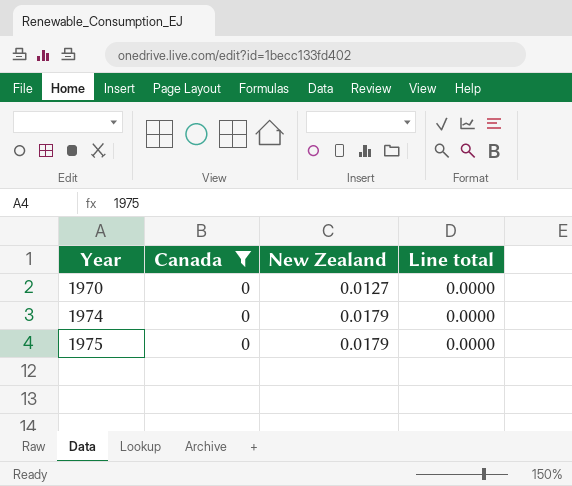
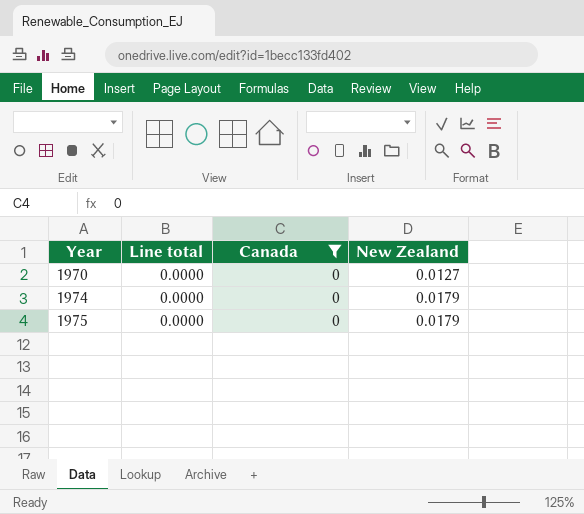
column Line total | position: 4 -> 2

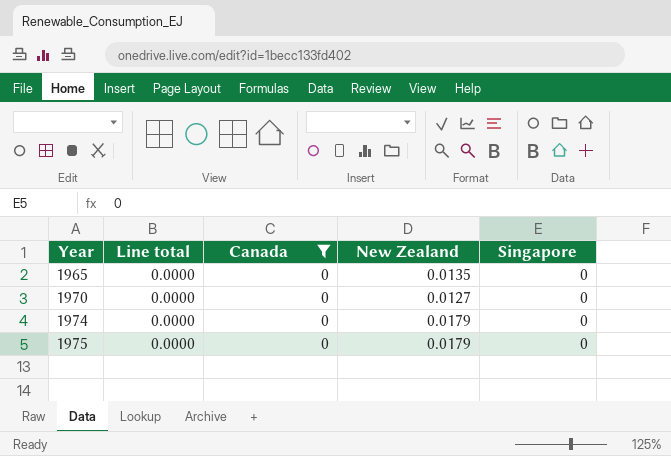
column Singapore | position: none -> 5
row 1965: none -> 0.0000 | 0 | 0.0135 | 0

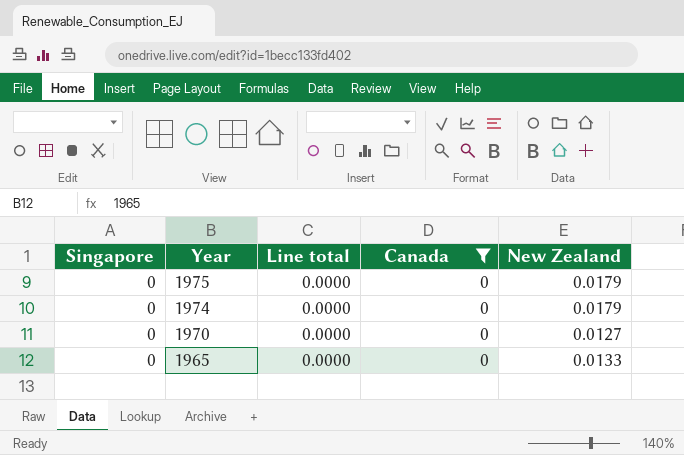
row order: Year ascending -> Year descending
column Singapore | position: 5 -> 1
1965 | New Zealand: 0.0135 -> 0.0133

